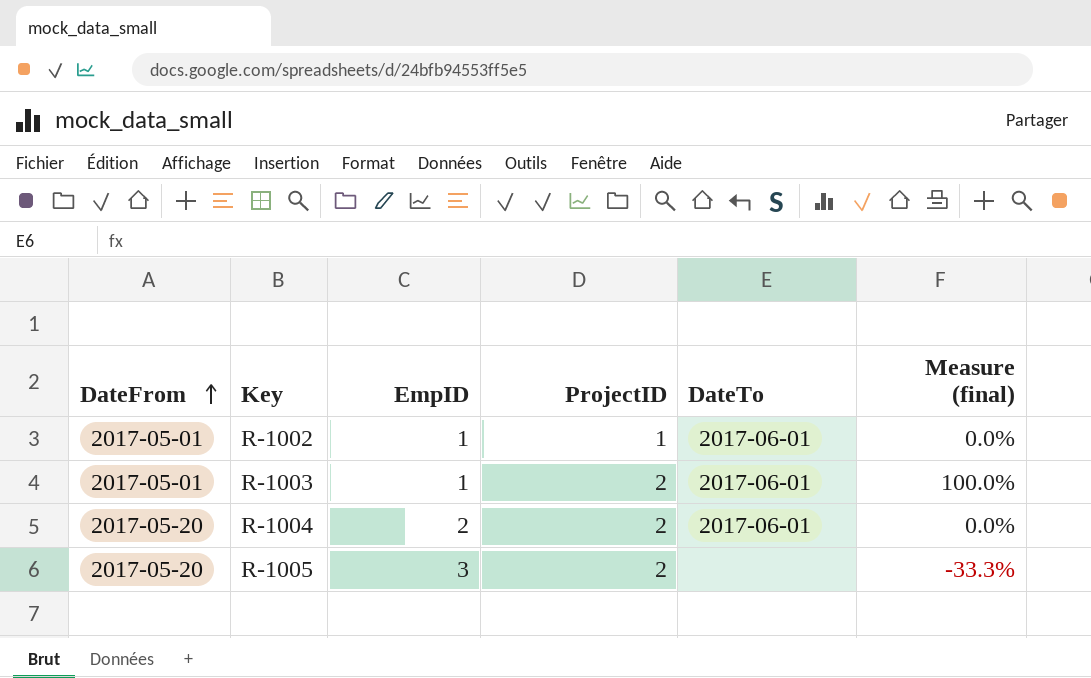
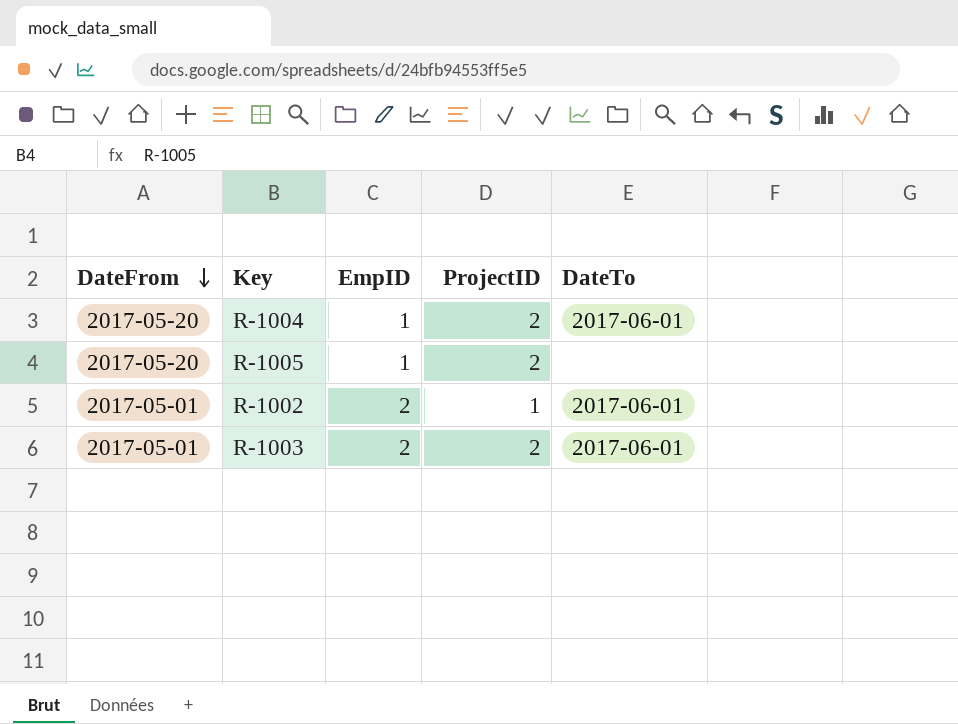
row order: DateFrom ascending -> DateFrom descending
column Measure (final) | formula: ([ProjectID] - [EmpID]) / [EmpID] -> none
R-1004 | EmpID: 2 -> 1
R-1005 | EmpID: 3 -> 1
R-1002 | EmpID: 1 -> 2
R-1003 | EmpID: 1 -> 2

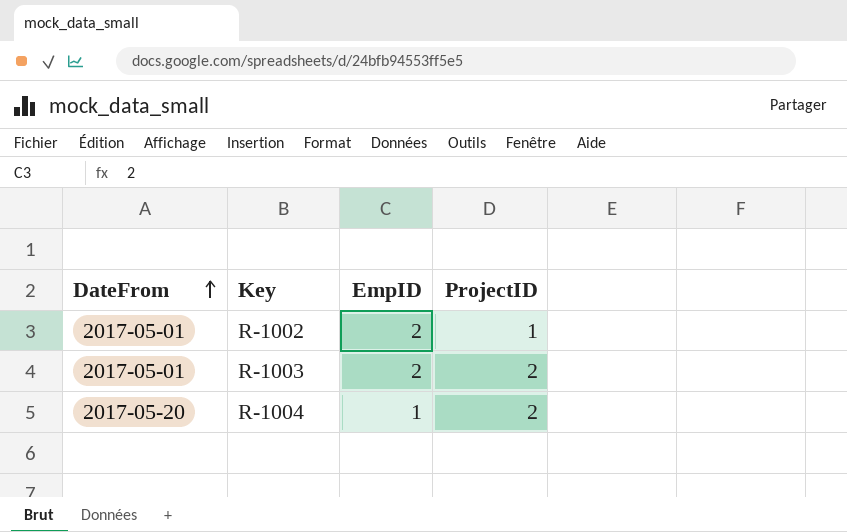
row order: DateFrom descending -> DateFrom ascending
column DateTo | position: 5 -> none
row R-1005: 2017-05-20 | 1 | 2 | none -> none

